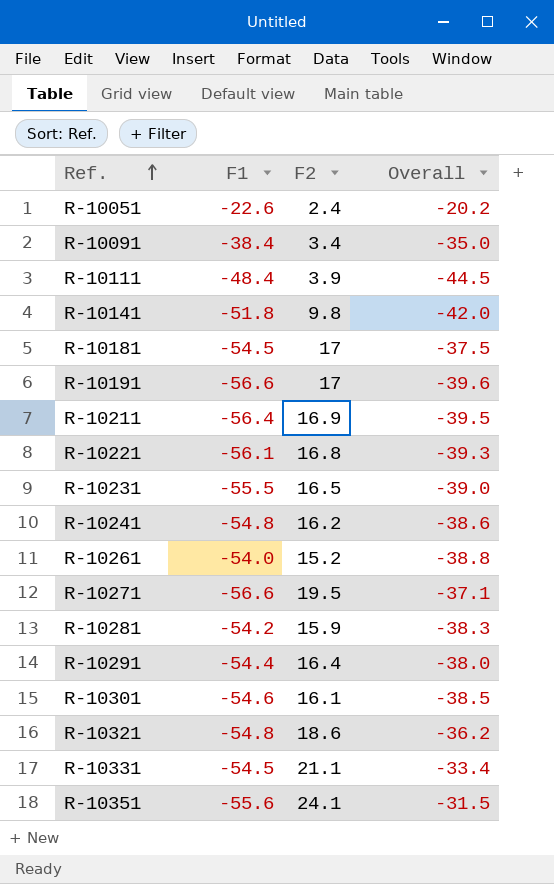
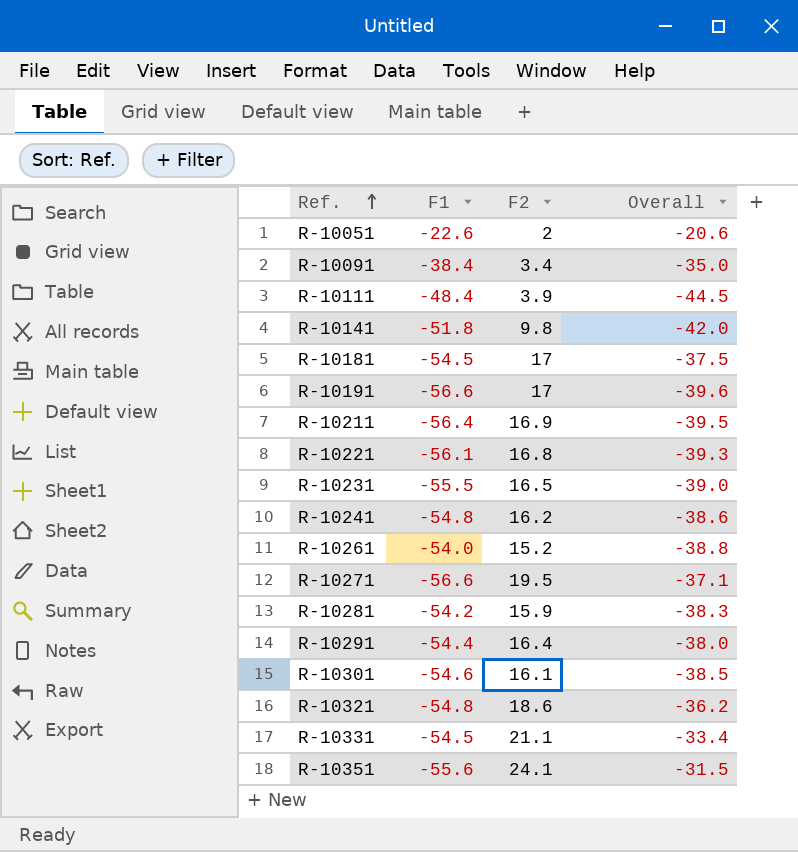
R-10051 | F2: 2.4 -> 2
R-10051 | Overall: -20.2 -> -20.6

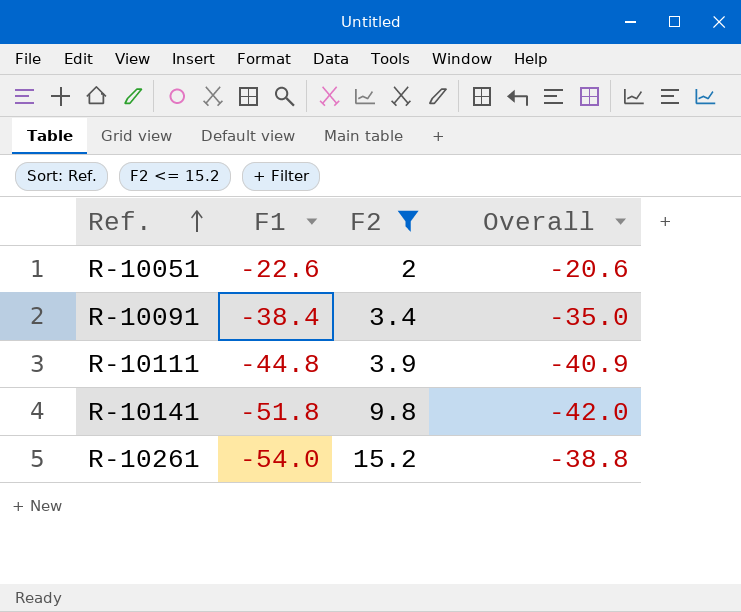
filter: none -> F2 <= 15.2
R-10111 | F1: -48.4 -> -44.8
R-10111 | Overall: -44.5 -> -40.9

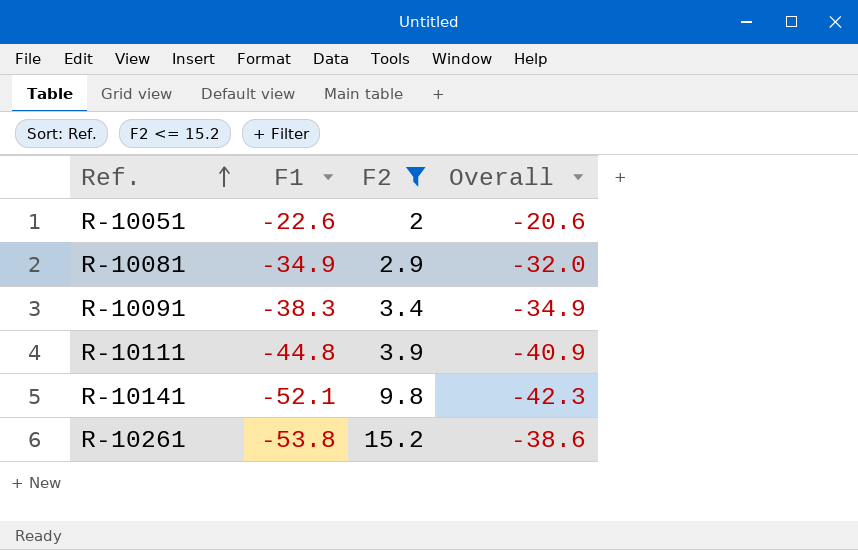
row R-10081: none -> -34.9 | 2.9 | -32.0
R-10091 | F1: -38.4 -> -38.3
R-10091 | Overall: -35.0 -> -34.9
R-10141 | F1: -51.8 -> -52.1
R-10141 | Overall: -42.0 -> -42.3
R-10261 | F1: -54.0 -> -53.8
R-10261 | Overall: -38.8 -> -38.6

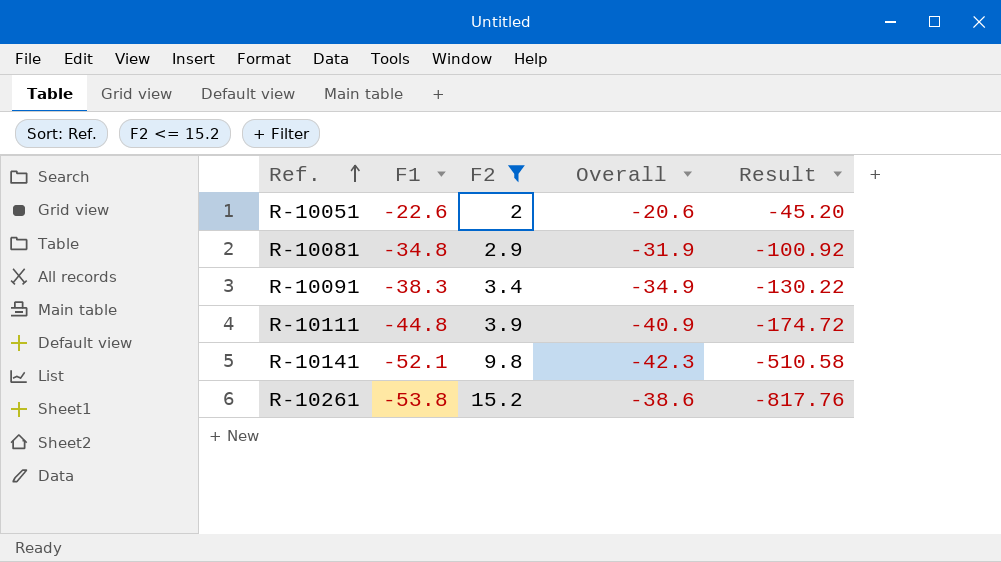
column Result | formula: none -> [F1] * [F2]
R-10081 | F1: -34.9 -> -34.8
R-10081 | Overall: -32.0 -> -31.9

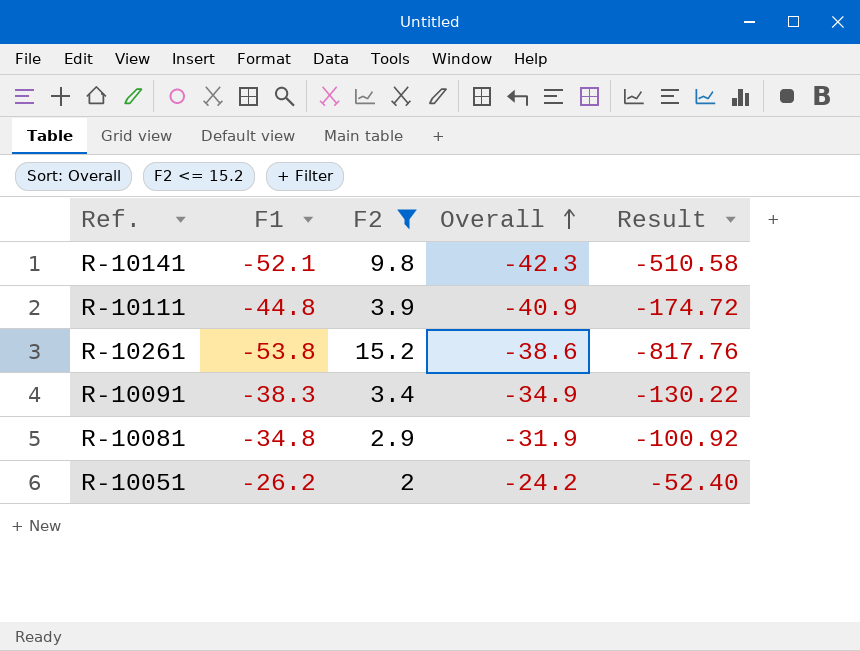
row order: Ref. ascending -> Overall ascending
R-10051 | F1: -22.6 -> -26.2
R-10051 | Overall: -20.6 -> -24.2
R-10051 | Result: -45.20 -> -52.40

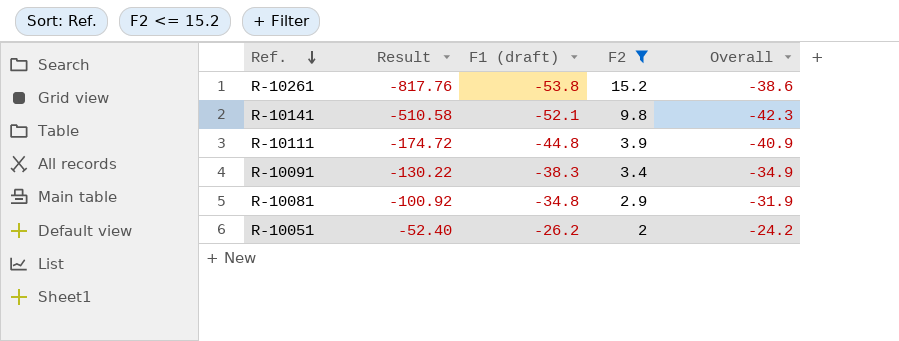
row order: Overall ascending -> Ref. descending
column Result | position: 5 -> 2
column name: F1 -> F1 (draft)

